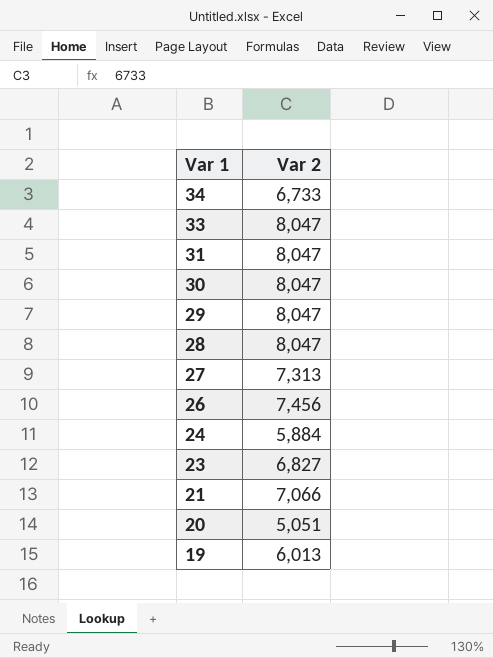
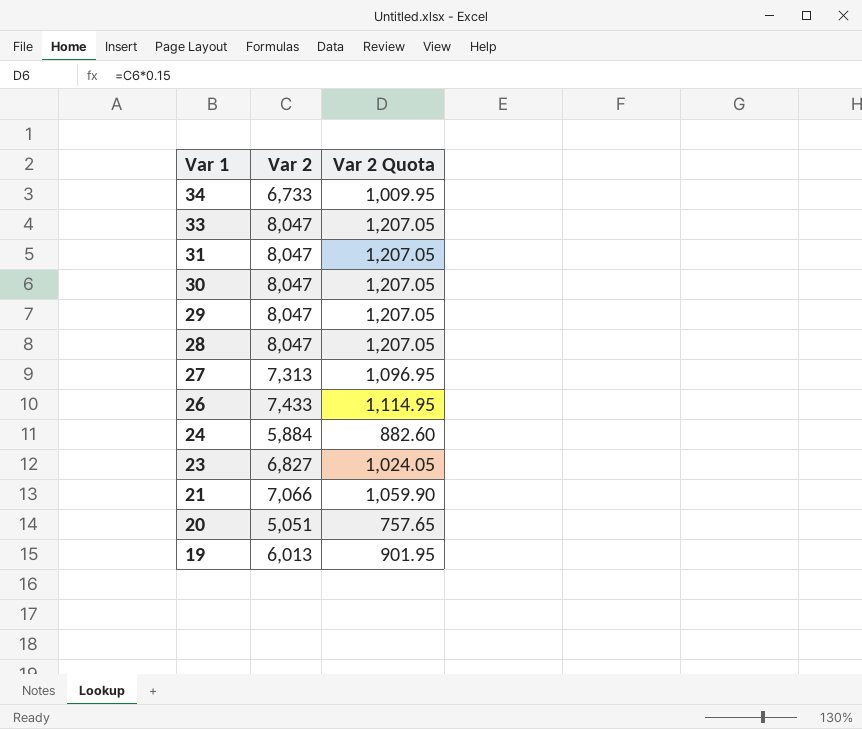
column Var 2 Quota | formula: none -> [Var 2] * 0.15
26 | Var 2: 7,456 -> 7,433

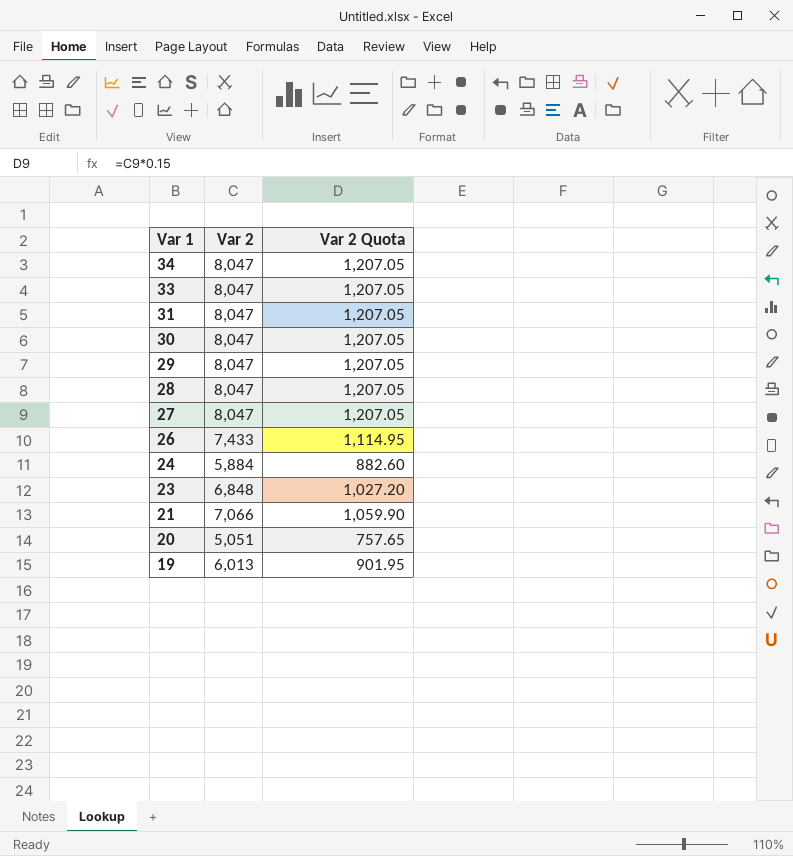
34 | Var 2: 6,733 -> 8,047
34 | Var 2 Quota: 1,009.95 -> 1,207.05
27 | Var 2: 7,313 -> 8,047
27 | Var 2 Quota: 1,096.95 -> 1,207.05
23 | Var 2: 6,827 -> 6,848
23 | Var 2 Quota: 1,024.05 -> 1,027.20

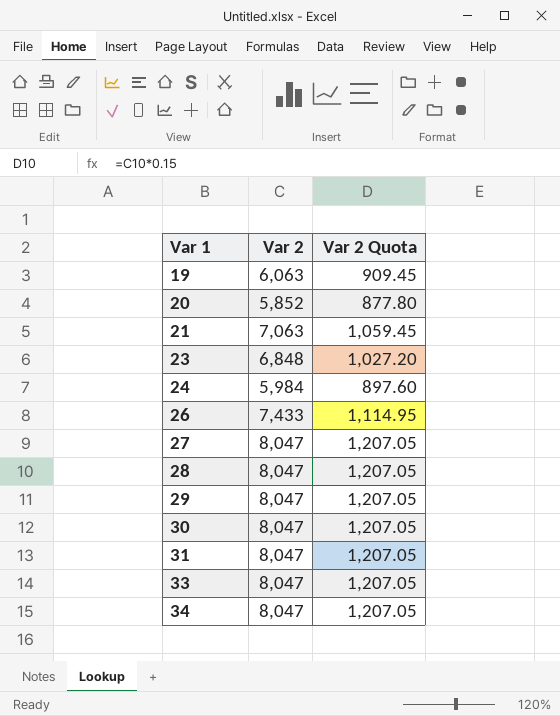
row order: Var 1 descending -> Var 1 ascending
19 | Var 2: 6,013 -> 6,063
19 | Var 2 Quota: 901.95 -> 909.45
20 | Var 2: 5,051 -> 5,852
20 | Var 2 Quota: 757.65 -> 877.80
21 | Var 2: 7,066 -> 7,063
21 | Var 2 Quota: 1,059.90 -> 1,059.45
24 | Var 2: 5,884 -> 5,984
24 | Var 2 Quota: 882.60 -> 897.60

